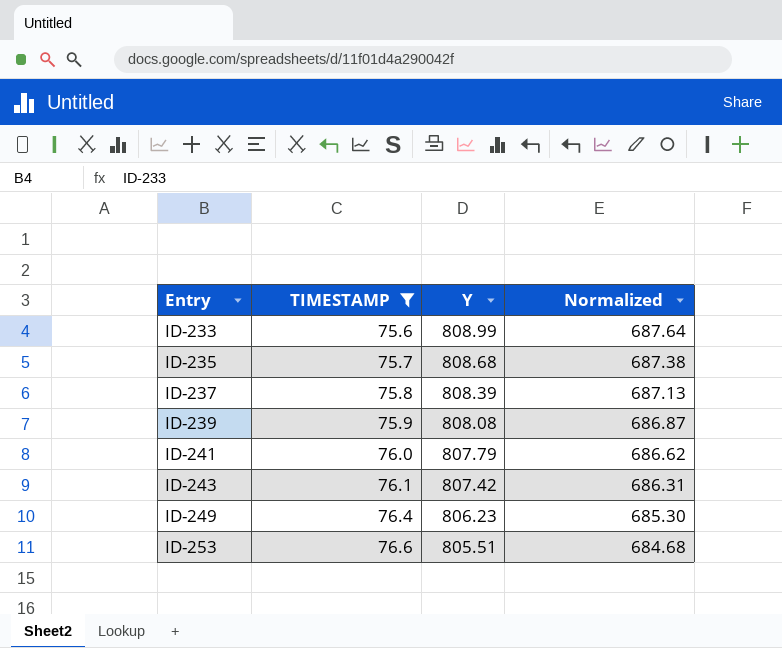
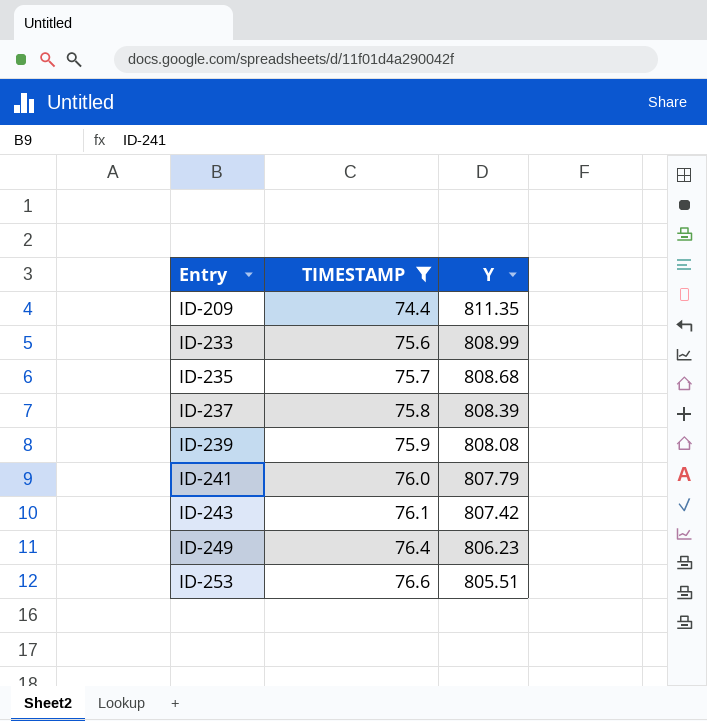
column Normalized | formula: [Y] * 0.85 -> none
row ID-209: none -> 74.4 | 811.35

